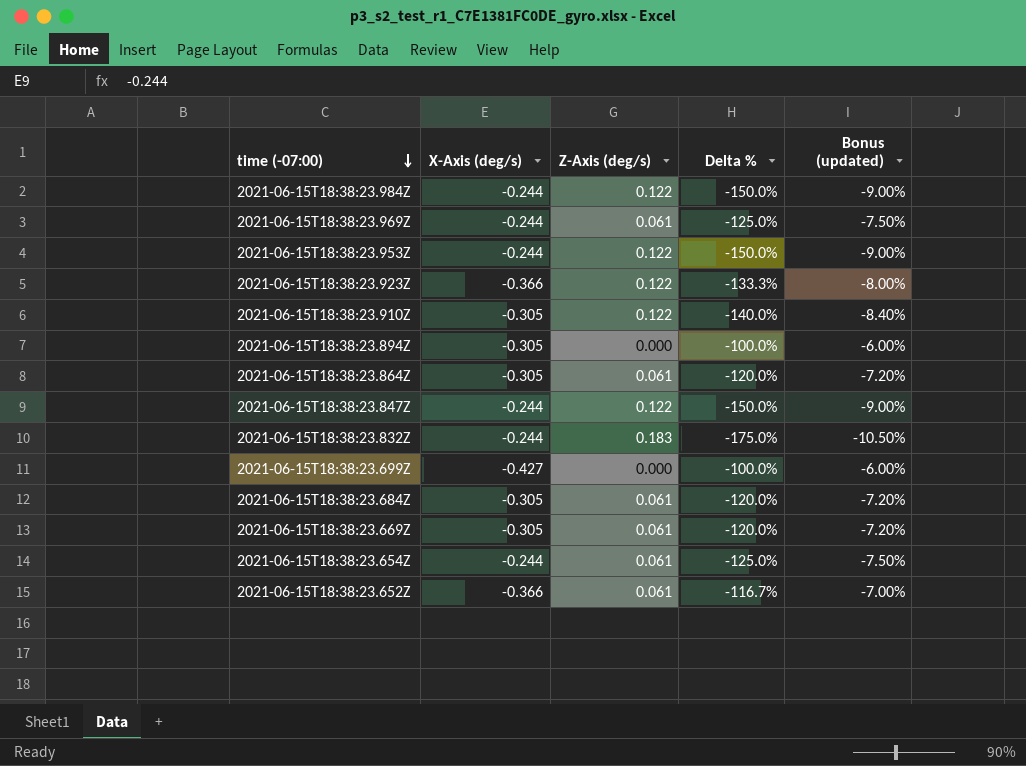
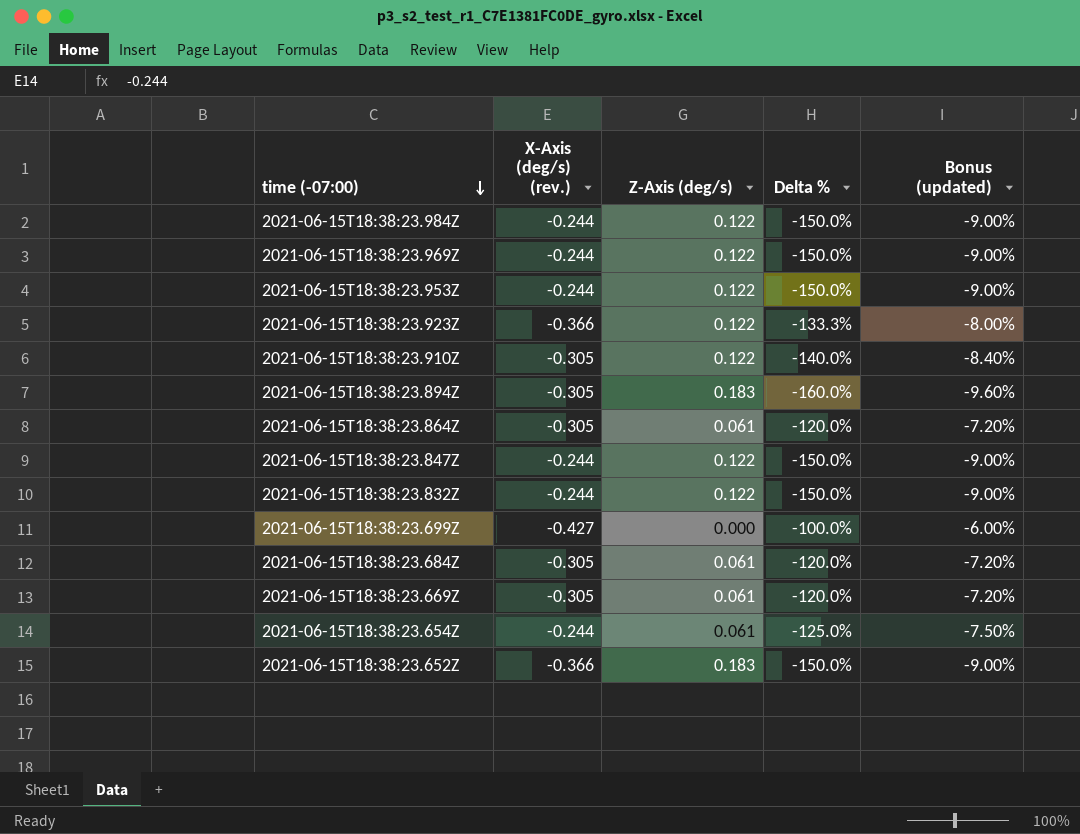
column name: X-Axis (deg/s) -> X-Axis (deg/s) (rev.)
2021-06-15T18:38:23.969Z | Z-Axis (deg/s): 0.061 -> 0.122
2021-06-15T18:38:23.969Z | Delta %: -125.0% -> -150.0%
2021-06-15T18:38:23.969Z | Bonus (updated): -7.50% -> -9.00%
2021-06-15T18:38:23.894Z | Z-Axis (deg/s): 0.000 -> 0.183
2021-06-15T18:38:23.894Z | Delta %: -100.0% -> -160.0%
2021-06-15T18:38:23.894Z | Bonus (updated): -6.00% -> -9.60%
2021-06-15T18:38:23.832Z | Z-Axis (deg/s): 0.183 -> 0.122
2021-06-15T18:38:23.832Z | Delta %: -175.0% -> -150.0%
2021-06-15T18:38:23.832Z | Bonus (updated): -10.50% -> -9.00%
2021-06-15T18:38:23.652Z | Z-Axis (deg/s): 0.061 -> 0.183
2021-06-15T18:38:23.652Z | Delta %: -116.7% -> -150.0%
2021-06-15T18:38:23.652Z | Bonus (updated): -7.00% -> -9.00%

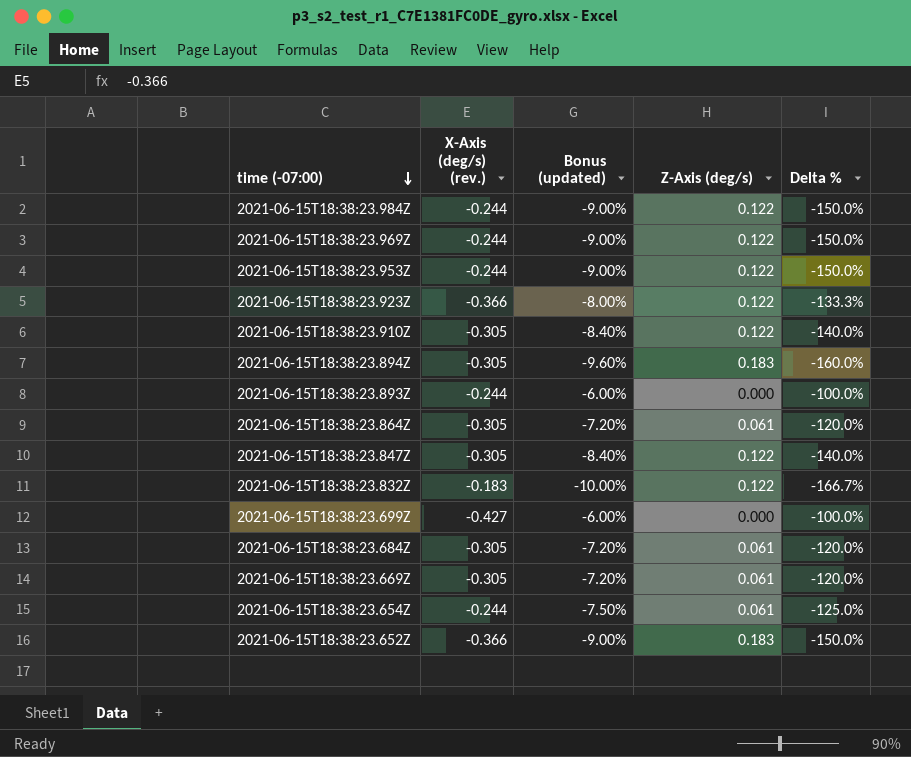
column Bonus (updated) | position: 5 -> 3
row 2021-06-15T18:38:23.893Z: none -> -0.244 | -6.00% | 0.000 | -100.0%
2021-06-15T18:38:23.847Z | X-Axis (deg/s) (rev.): -0.244 -> -0.305
2021-06-15T18:38:23.847Z | Bonus (updated): -9.00% -> -8.40%
2021-06-15T18:38:23.847Z | Delta %: -150.0% -> -140.0%
2021-06-15T18:38:23.832Z | X-Axis (deg/s) (rev.): -0.244 -> -0.183
2021-06-15T18:38:23.832Z | Bonus (updated): -9.00% -> -10.00%
2021-06-15T18:38:23.832Z | Delta %: -150.0% -> -166.7%

